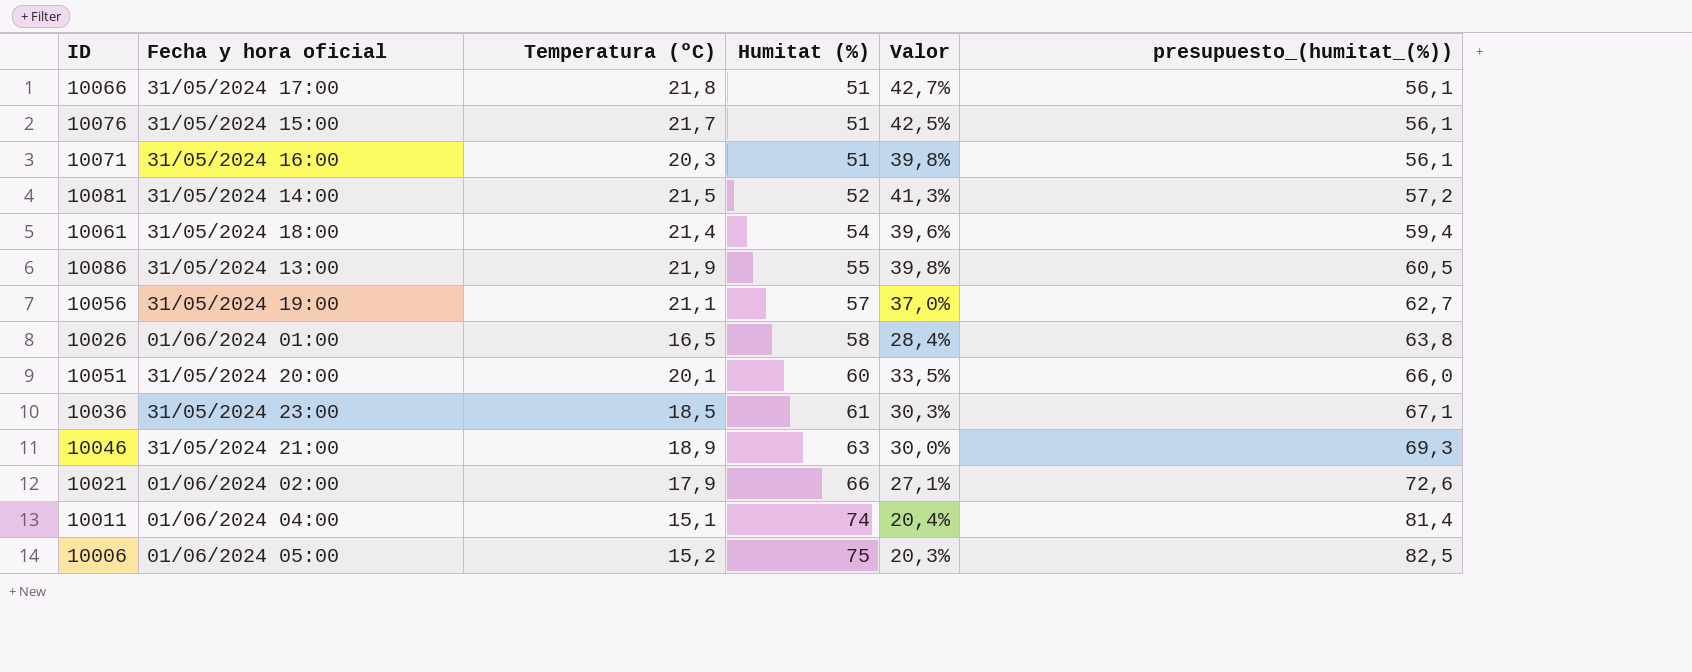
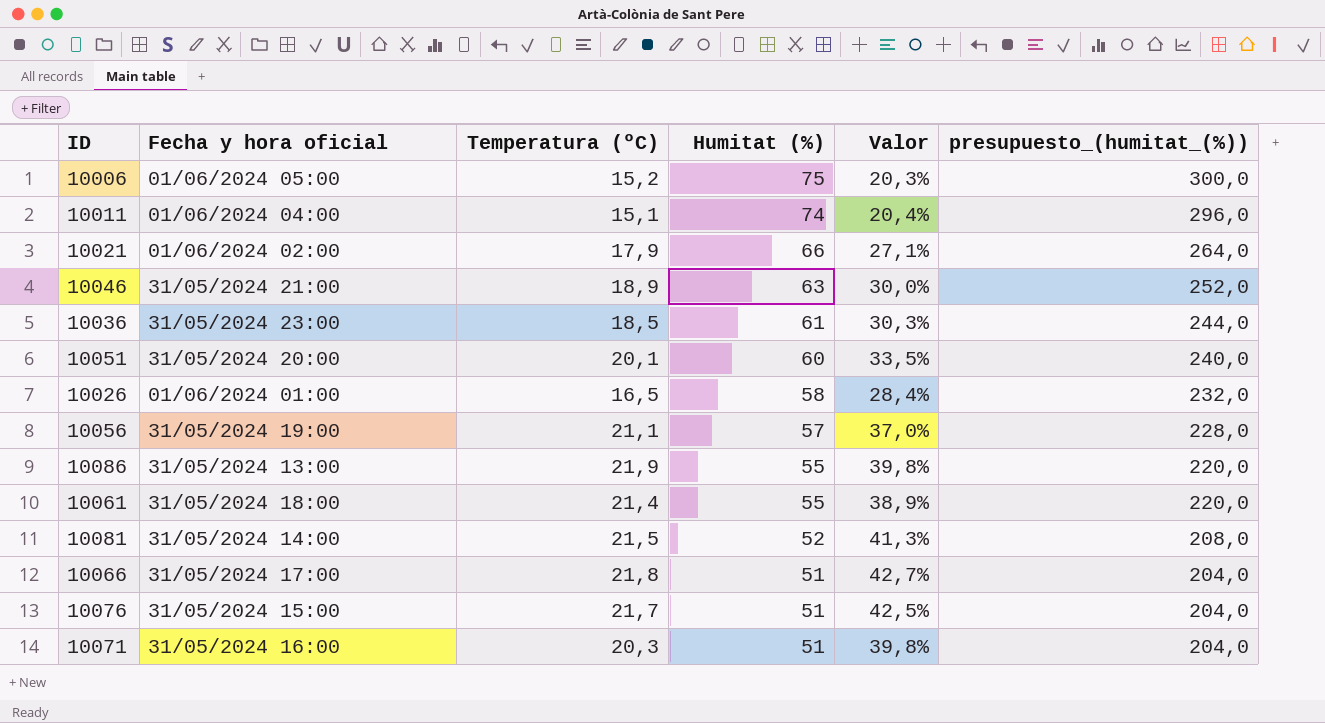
row order: Humitat (%) ascending -> Humitat (%) descending
column presupuesto_(humitat_(%)) | formula: [Humitat (%)] * 1,1 -> [Humitat (%)] * 4
10061 | Humitat (%): 54 -> 55
10061 | Valor: 39,6% -> 38,9%

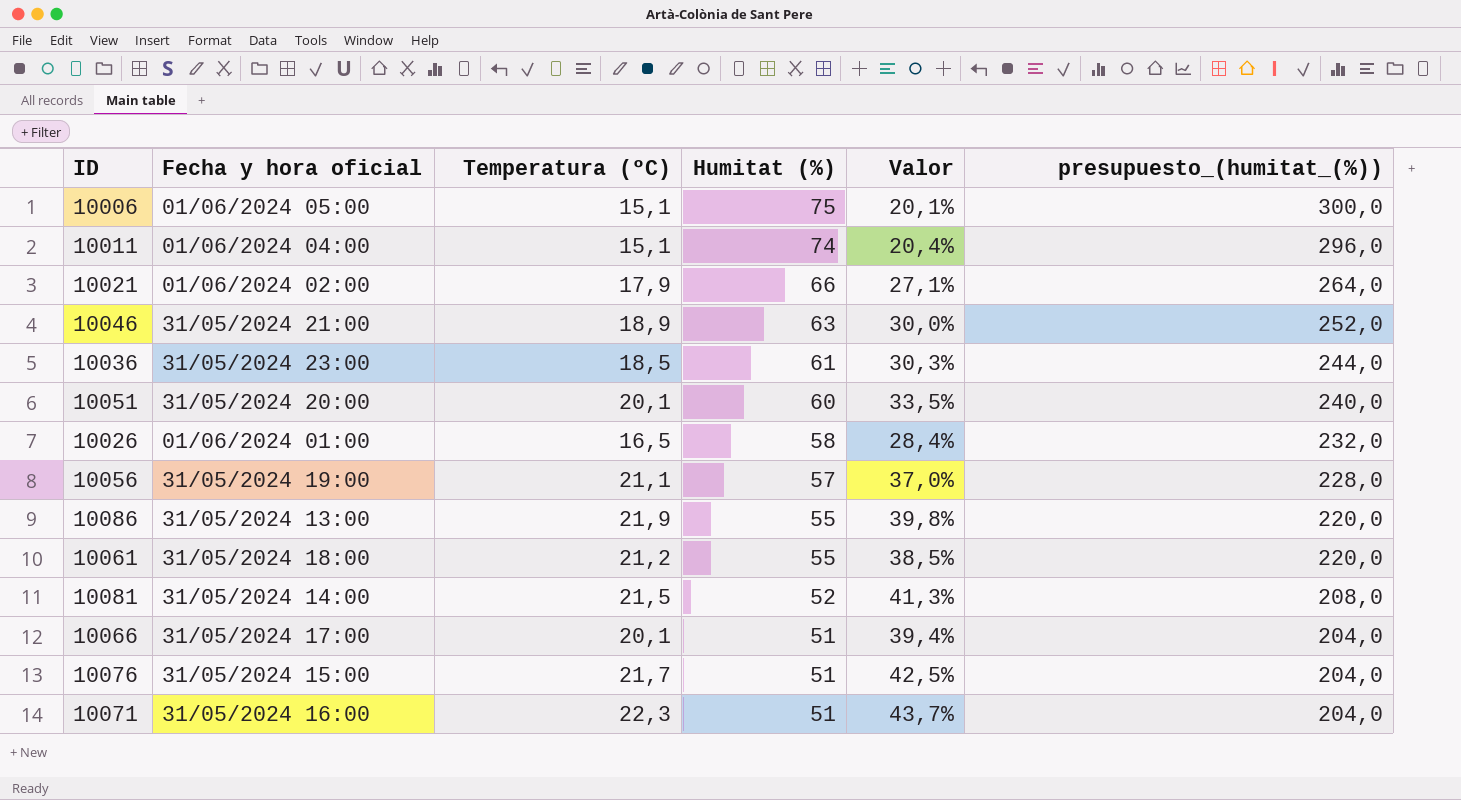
10006 | Temperatura (ºC): 15,2 -> 15,1
10006 | Valor: 20,3% -> 20,1%
10061 | Temperatura (ºC): 21,4 -> 21,2
10061 | Valor: 38,9% -> 38,5%
10066 | Temperatura (ºC): 21,8 -> 20,1
10066 | Valor: 42,7% -> 39,4%
10071 | Temperatura (ºC): 20,3 -> 22,3
10071 | Valor: 39,8% -> 43,7%

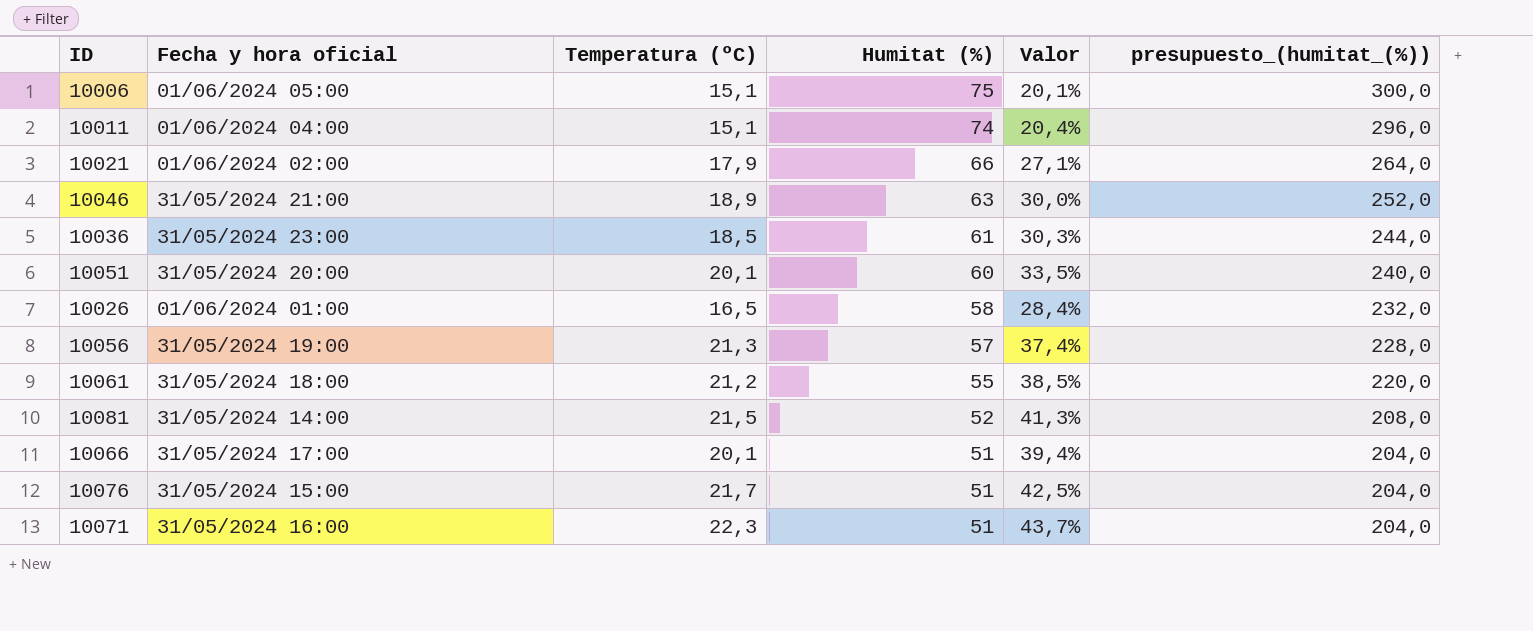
row 10086: 31/05/2024 13:00 | 21,9 | 55 | 39,8% | 220,0 -> none
10056 | Temperatura (ºC): 21,1 -> 21,3
10056 | Valor: 37,0% -> 37,4%

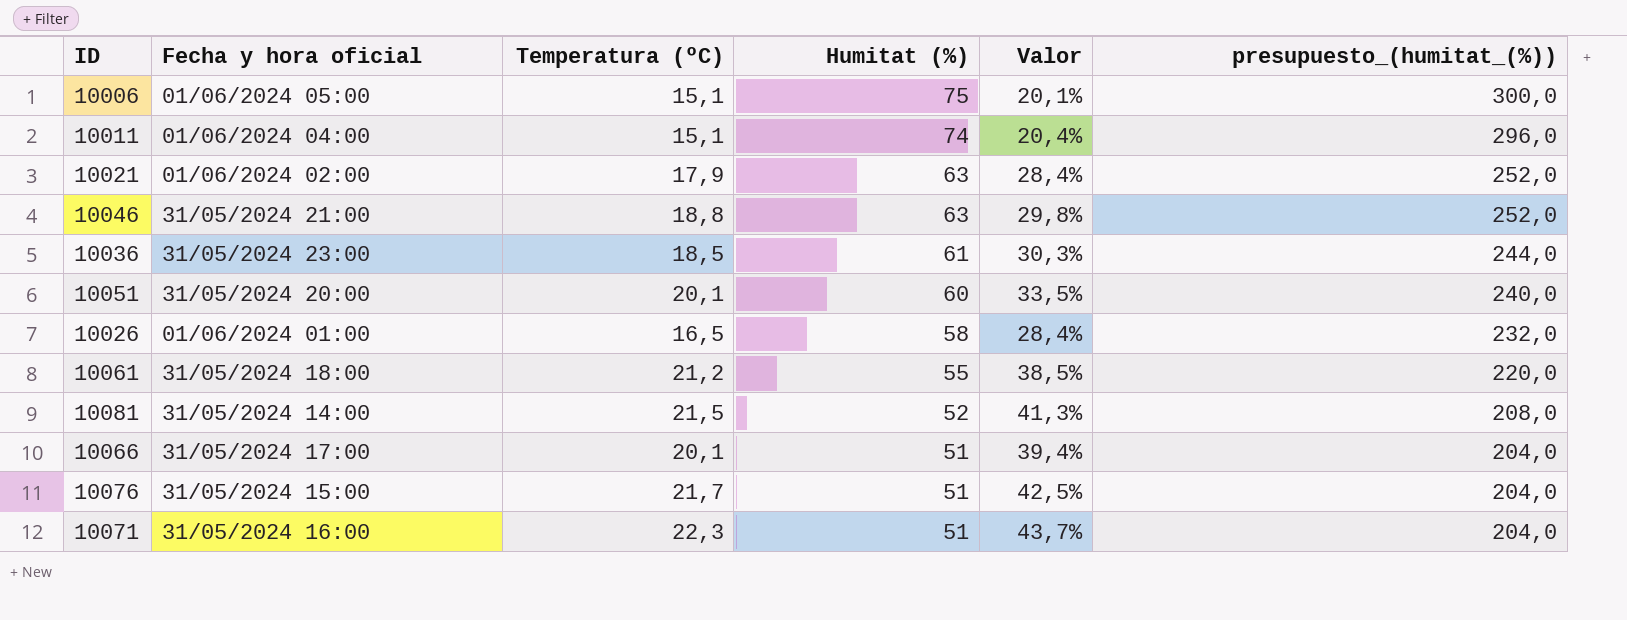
row 10056: 31/05/2024 19:00 | 21,3 | 57 | 37,4% | 228,0 -> none
10021 | Humitat (%): 66 -> 63
10021 | Valor: 27,1% -> 28,4%
10021 | presupuesto_(humitat_(%)): 264,0 -> 252,0
10046 | Temperatura (ºC): 18,9 -> 18,8
10046 | Valor: 30,0% -> 29,8%

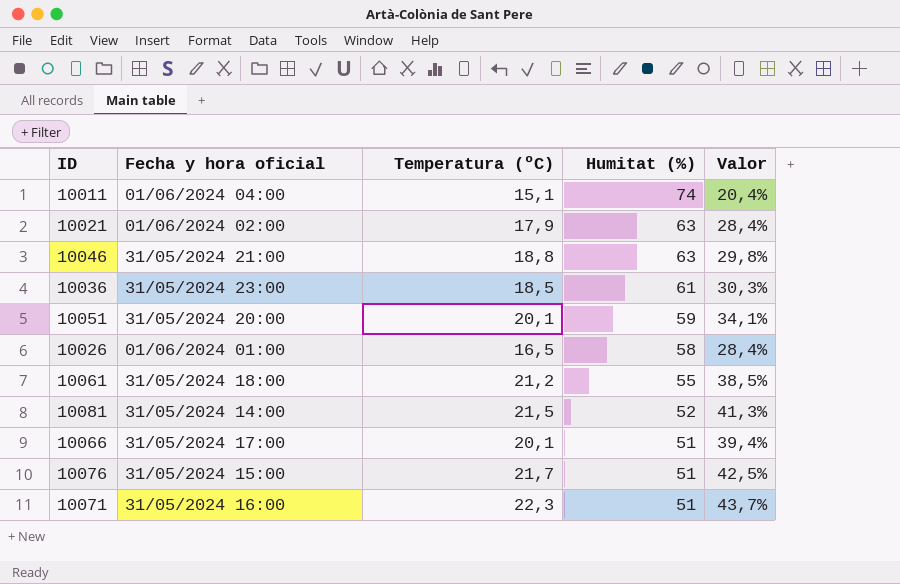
column presupuesto_(humitat_(%)) | formula: [Humitat (%)] * 4 -> none
row 10006: 01/06/2024 05:00 | 15,1 | 75 | 20,1% | 300,0 -> none
10051 | Humitat (%): 60 -> 59
10051 | Valor: 33,5% -> 34,1%

